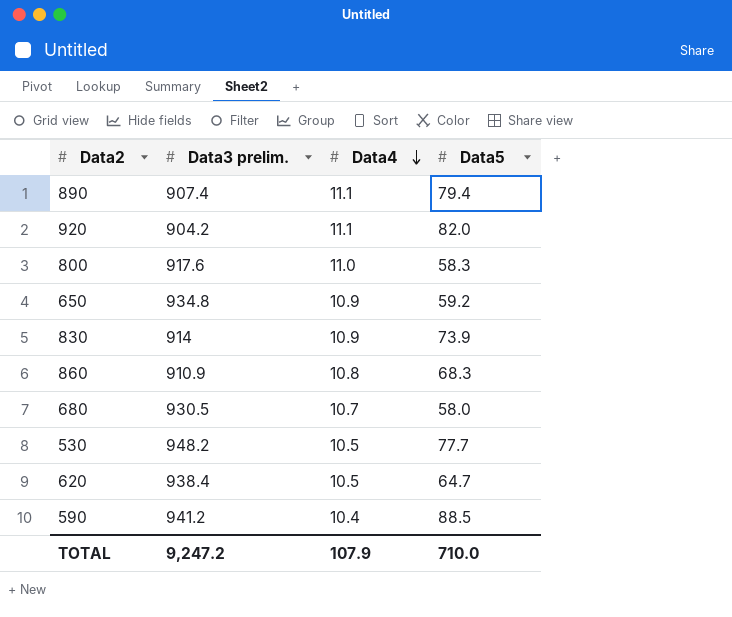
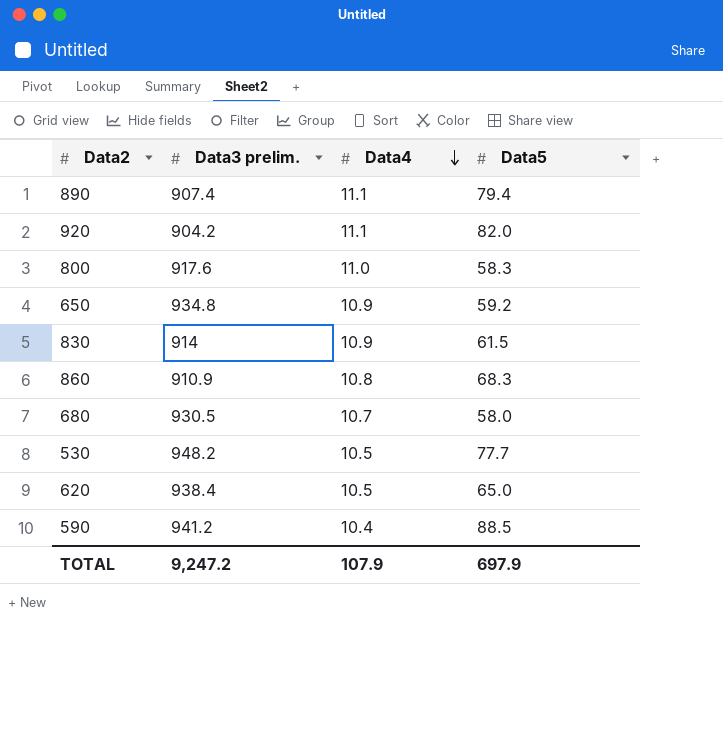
830 | Data5: 73.9 -> 61.5
620 | Data5: 64.7 -> 65.0
TOTAL | Data5: 710.0 -> 697.9

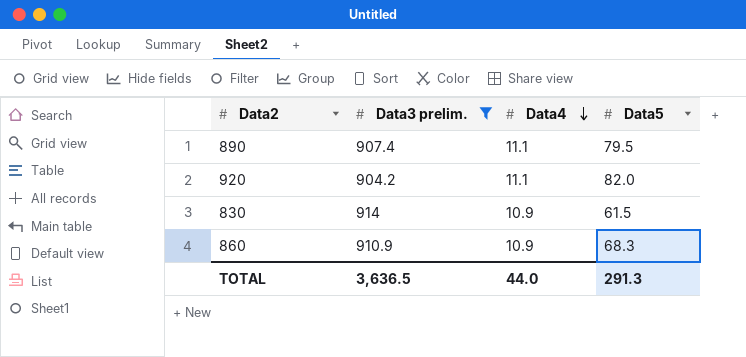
filter: none -> Data3 prelim. <= 914
890 | Data5: 79.4 -> 79.5
860 | Data4: 10.8 -> 10.9
TOTAL | Data3 prelim.: 9,247.2 -> 3,636.5
TOTAL | Data4: 107.9 -> 44.0
TOTAL | Data5: 697.9 -> 291.3

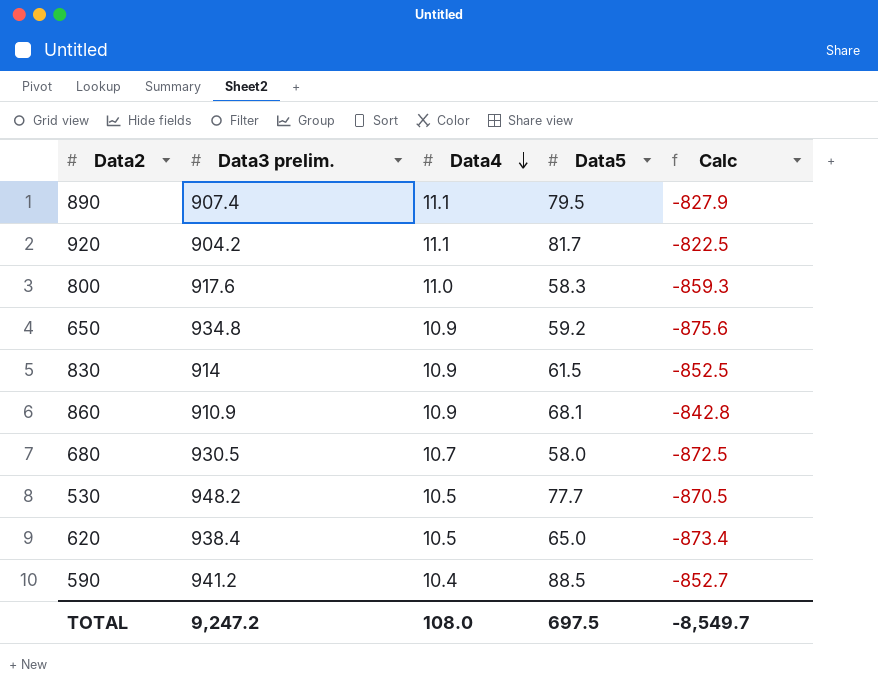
filter: Data3 prelim. <= 914 -> none
column Calc | formula: none -> [Data5] - [Data3 prelim.]
920 | Data5: 82.0 -> 81.7
860 | Data5: 68.3 -> 68.1
TOTAL | Data3 prelim.: 3,636.5 -> 9,247.2
TOTAL | Data4: 44.0 -> 108.0
TOTAL | Data5: 291.3 -> 697.5

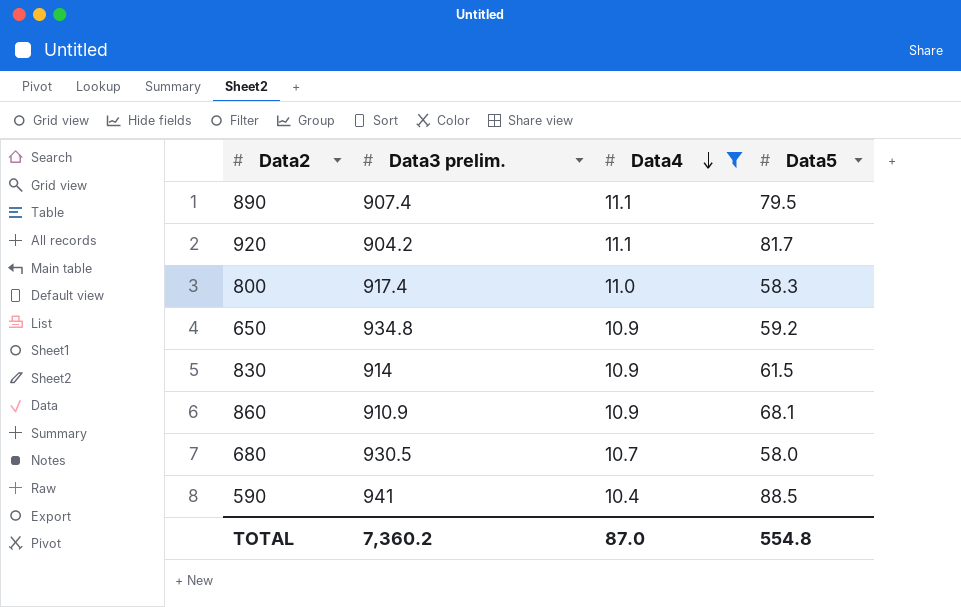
filter: none -> Data4 != 10.5
column Calc | formula: [Data5] - [Data3 prelim.] -> none
800 | Data3 prelim.: 917.6 -> 917.4
590 | Data3 prelim.: 941.2 -> 941
TOTAL | Data3 prelim.: 9,247.2 -> 7,360.2
TOTAL | Data4: 108.0 -> 87.0
TOTAL | Data5: 697.5 -> 554.8

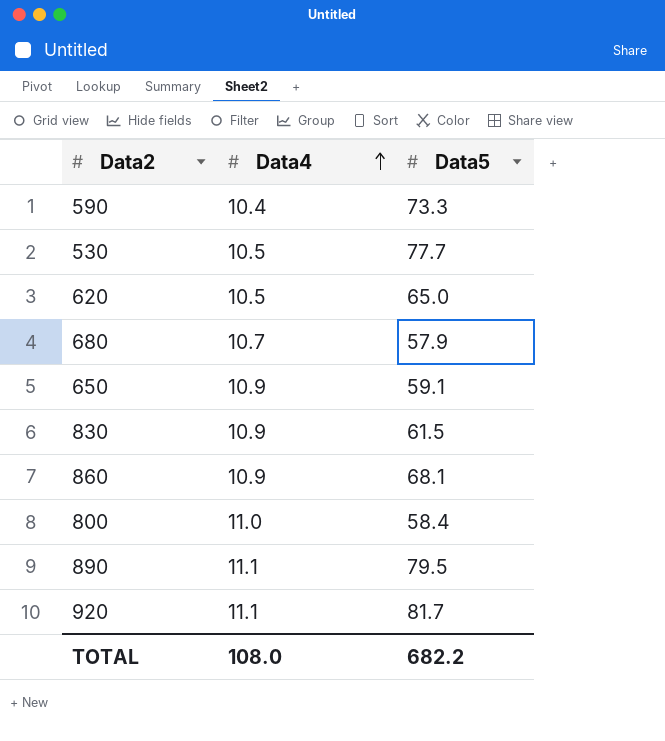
filter: Data4 != 10.5 -> none
row order: Data4 descending -> Data4 ascending
column Data3 prelim. | position: 2 -> none
590 | Data5: 88.5 -> 73.3
680 | Data5: 58.0 -> 57.9
650 | Data5: 59.2 -> 59.1
800 | Data5: 58.3 -> 58.4
TOTAL | Data4: 87.0 -> 108.0
TOTAL | Data5: 554.8 -> 682.2

